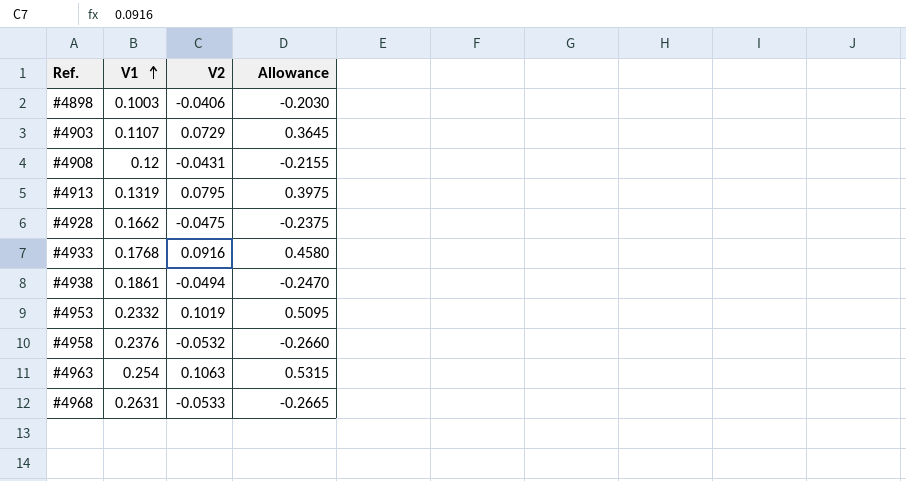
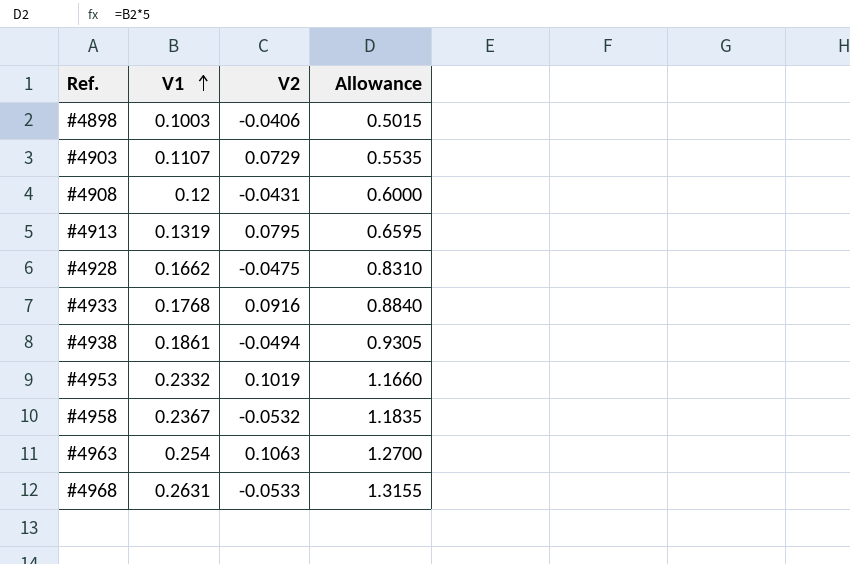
column Allowance | formula: [V2] * 5 -> [V1] * 5
#4958 | V1: 0.2376 -> 0.2367

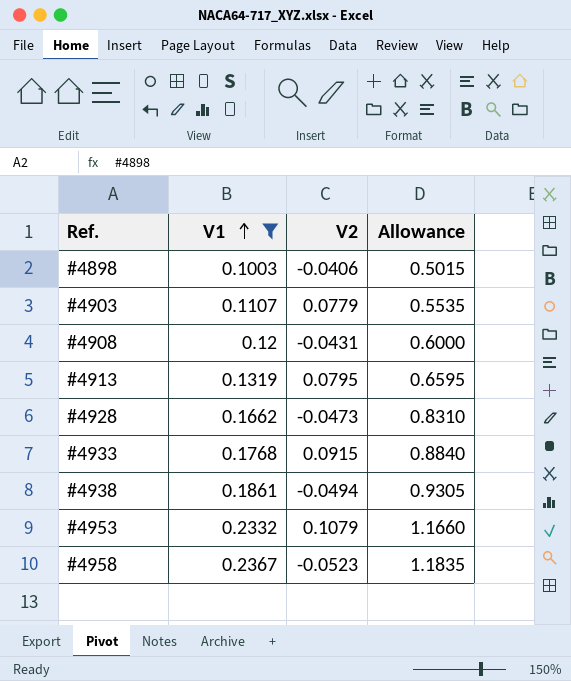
filter: none -> V1 <= 0.2367
#4903 | V2: 0.0729 -> 0.0779
#4928 | V2: -0.0475 -> -0.0473
#4933 | V2: 0.0916 -> 0.0915
#4953 | V2: 0.1019 -> 0.1079
#4958 | V2: -0.0532 -> -0.0523

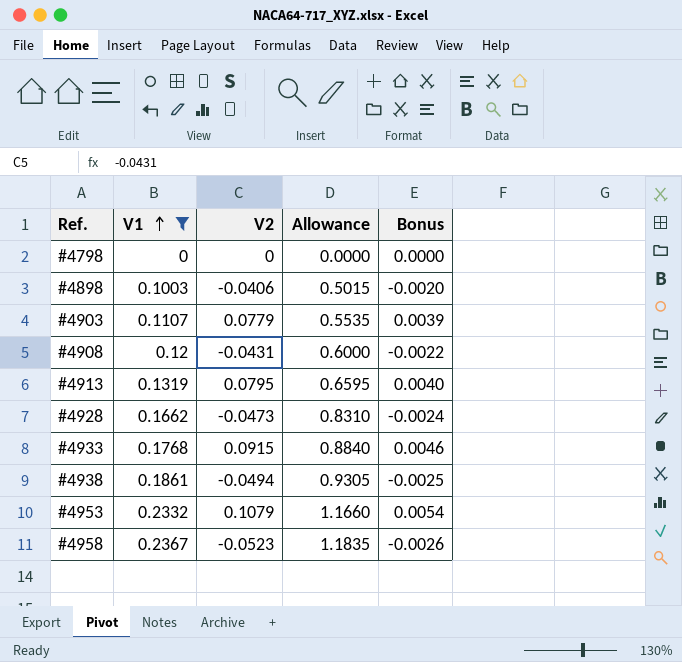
column Bonus | formula: none -> [V2] * 0.05
row #4798: none -> 0 | 0 | 0.0000 | 0.0000

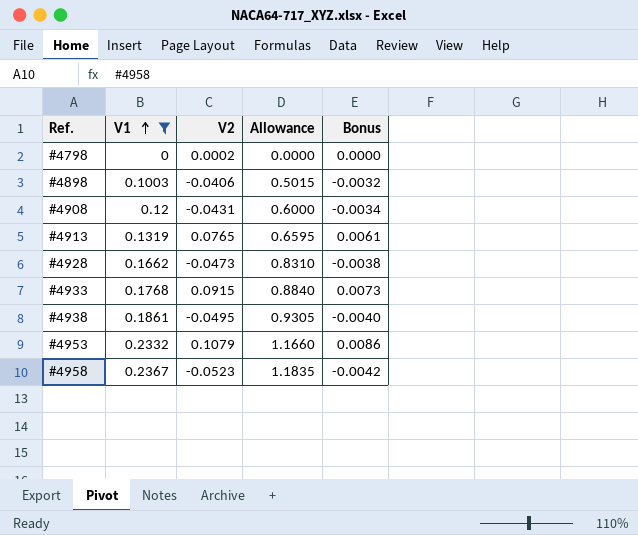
column Bonus | formula: [V2] * 0.05 -> [V2] * 0.08
row #4903: 0.1107 | 0.0779 | 0.5535 | 0.0039 -> none
#4798 | V2: 0 -> 0.0002
#4913 | V2: 0.0795 -> 0.0765
#4938 | V2: -0.0494 -> -0.0495

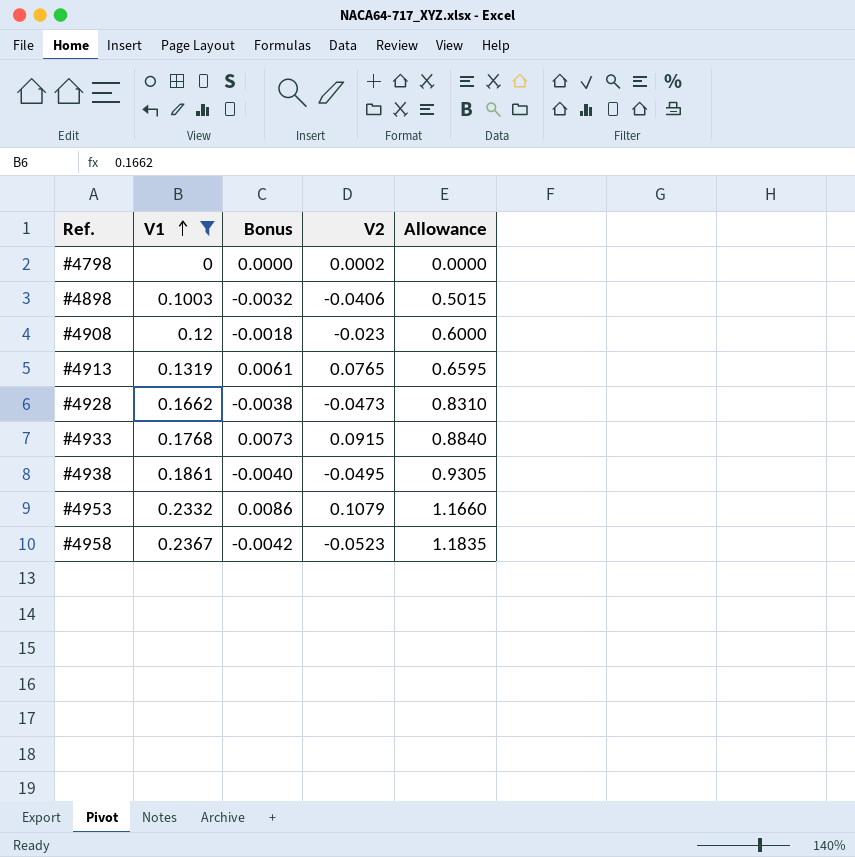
column Bonus | position: 5 -> 3
#4908 | Bonus: -0.0034 -> -0.0018
#4908 | V2: -0.0431 -> -0.023

